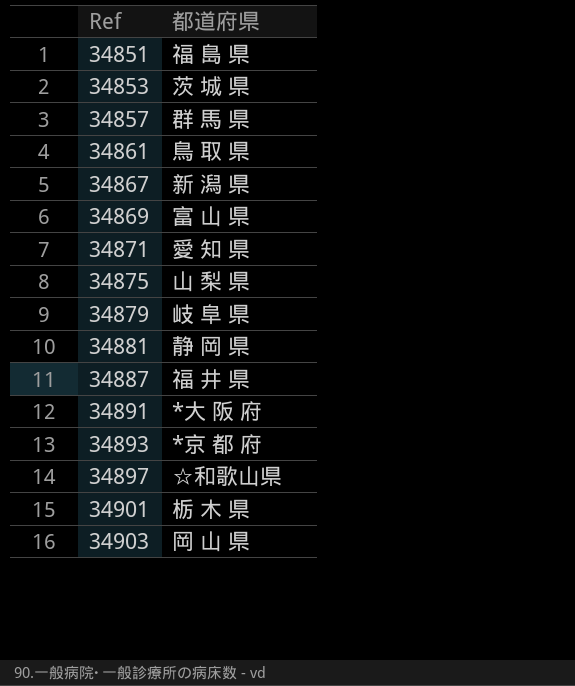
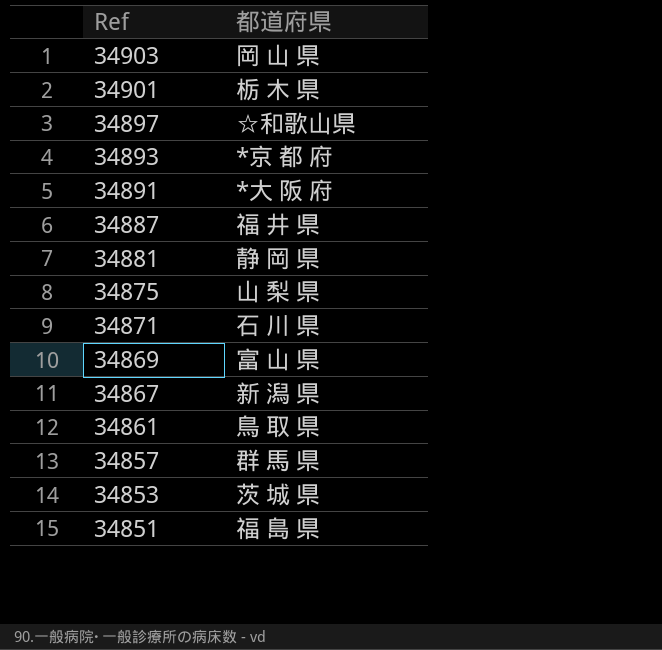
row order: Ref ascending -> Ref descending
row 34879: 岐 阜 県 -> none
34871 | 都道府県: 愛 知 県 -> 石 川 県

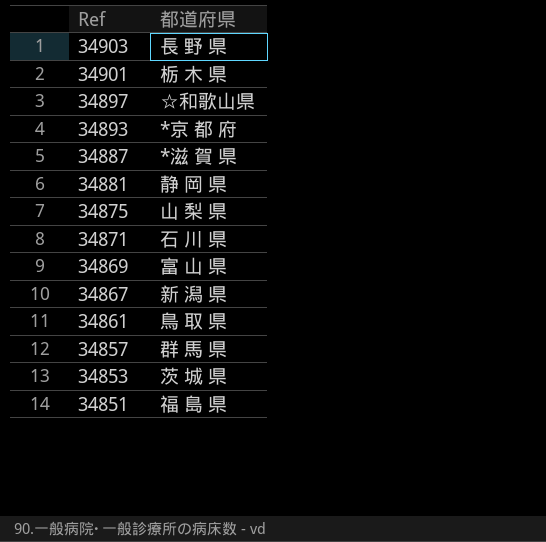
row 34891: *大 阪 府 -> none
34903 | 都道府県: 岡 山 県 -> 長 野 県
34887 | 都道府県: 福 井 県 -> *滋 賀 県

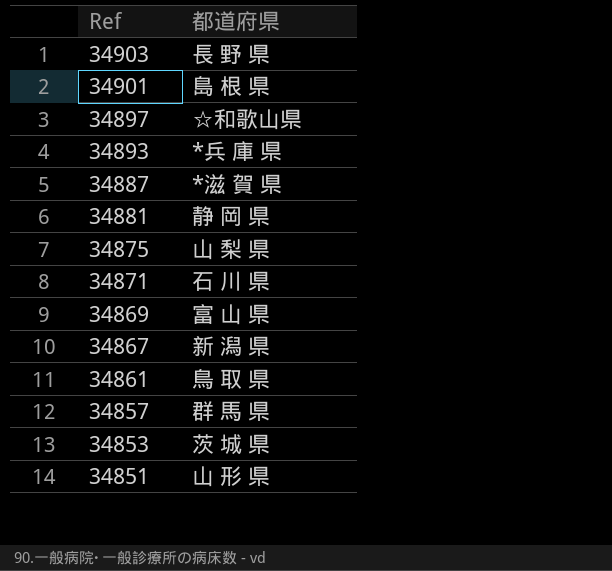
34901 | 都道府県: 栃 木 県 -> 島 根 県
34893 | 都道府県: *京 都 府 -> *兵 庫 県
34851 | 都道府県: 福 島 県 -> 山 形 県

